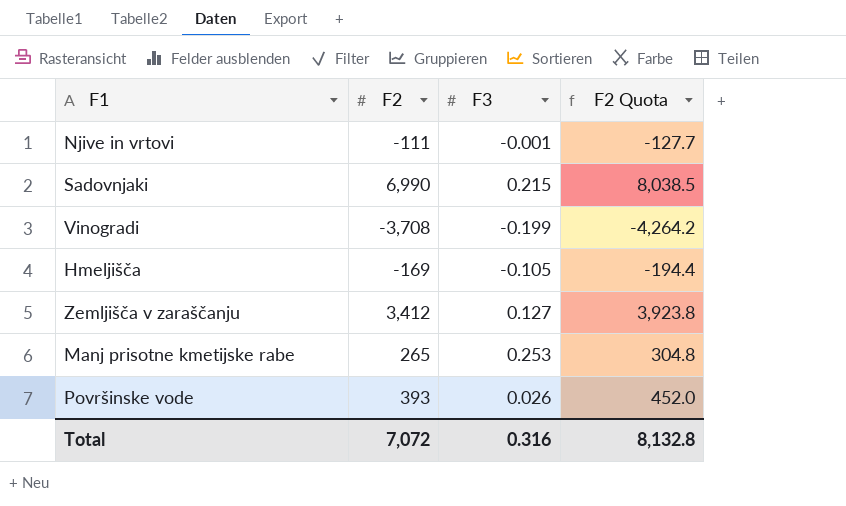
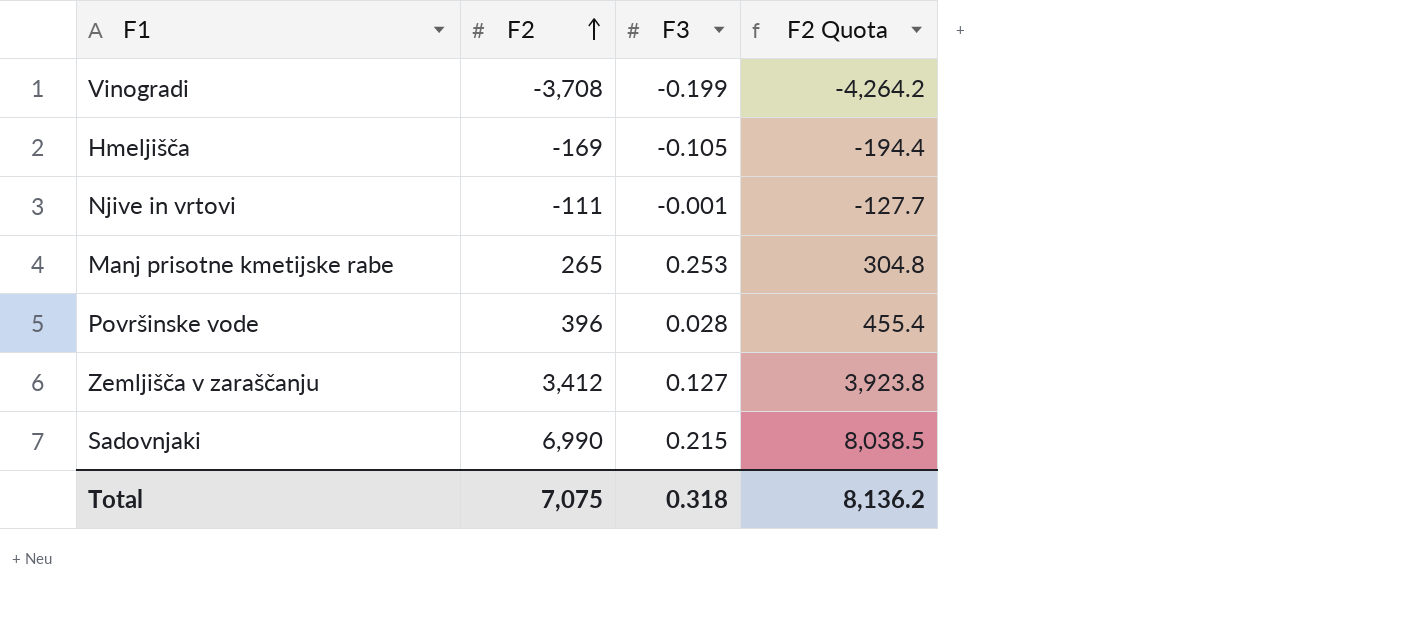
row order: none -> F2 ascending
Površinske vode | F2: 393 -> 396
Površinske vode | F3: 0.026 -> 0.028
Površinske vode | F2 Quota: 452.0 -> 455.4
Total | F2: 7,072 -> 7,075
Total | F3: 0.316 -> 0.318
Total | F2 Quota: 8,132.8 -> 8,136.2

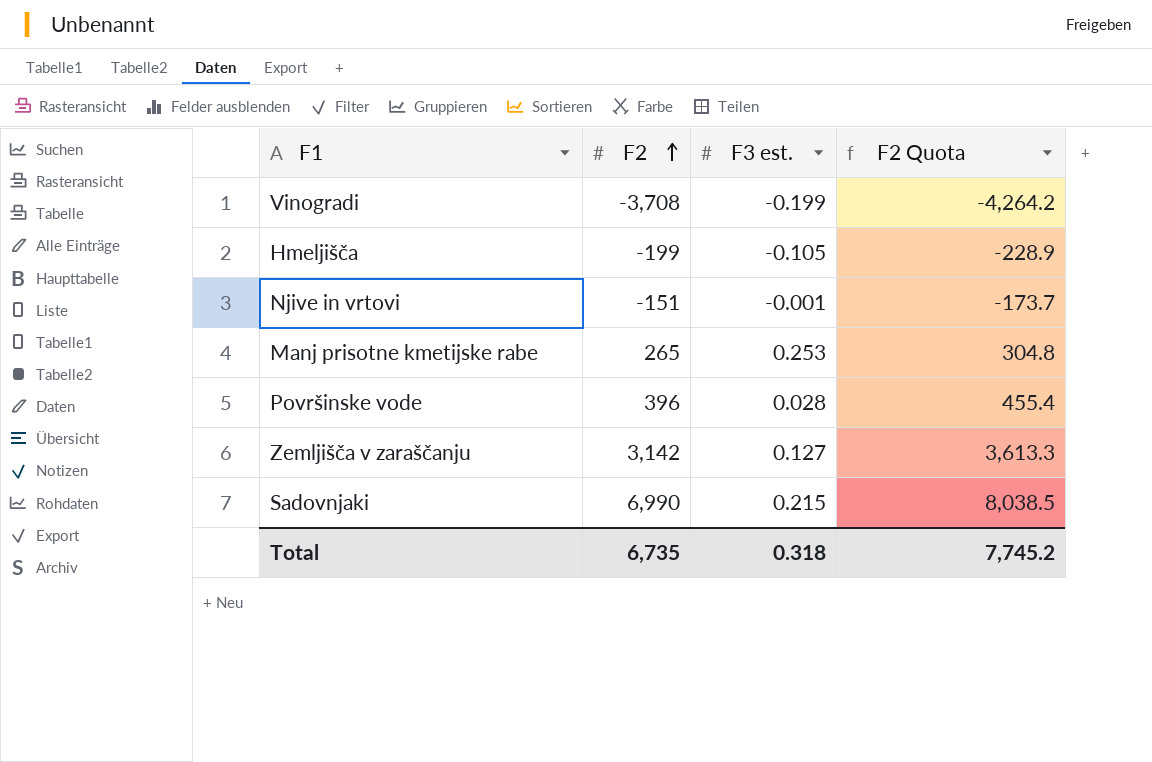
column name: F3 -> F3 est.
Hmeljišča | F2: -169 -> -199
Hmeljišča | F2 Quota: -194.4 -> -228.9
Njive in vrtovi | F2: -111 -> -151
Njive in vrtovi | F2 Quota: -127.7 -> -173.7
Zemljišča v zaraščanju | F2: 3,412 -> 3,142
Zemljišča v zaraščanju | F2 Quota: 3,923.8 -> 3,613.3
Total | F2: 7,075 -> 6,735
Total | F2 Quota: 8,136.2 -> 7,745.2

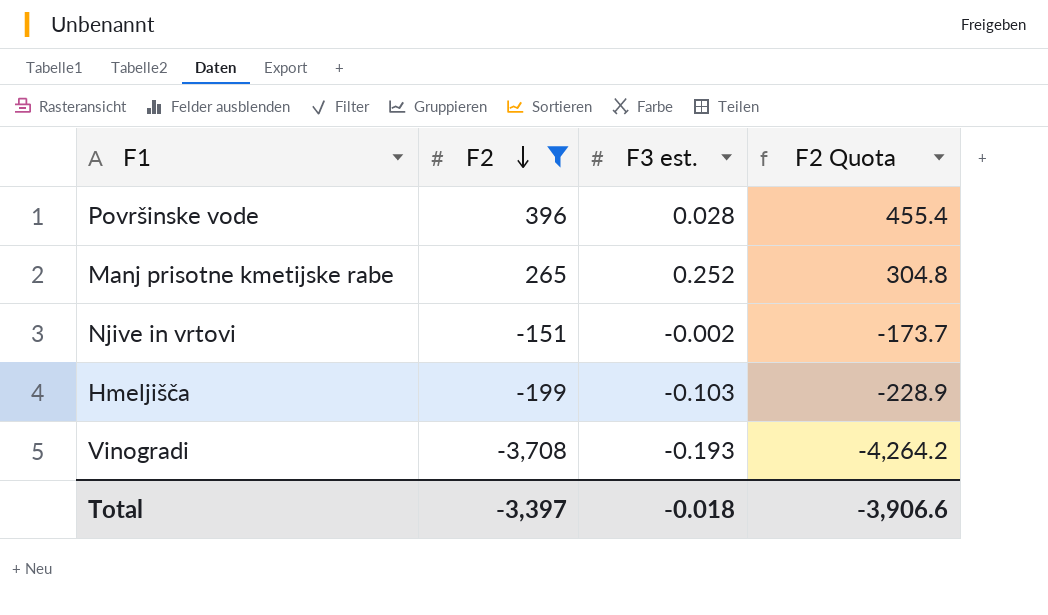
filter: none -> F2 <= 396
row order: F2 ascending -> F2 descending
Manj prisotne kmetijske rabe | F3 est.: 0.253 -> 0.252
Njive in vrtovi | F3 est.: -0.001 -> -0.002
Hmeljišča | F3 est.: -0.105 -> -0.103
Vinogradi | F3 est.: -0.199 -> -0.193
Total | F2: 6,735 -> -3,397
Total | F3 est.: 0.318 -> -0.018
Total | F2 Quota: 7,745.2 -> -3,906.6

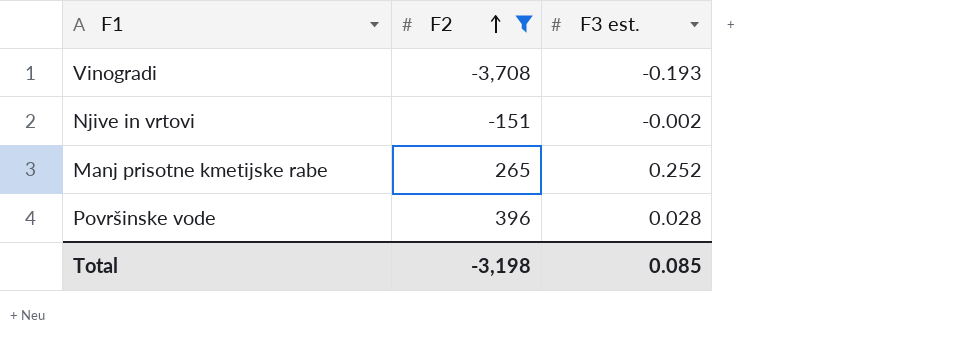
row order: F2 descending -> F2 ascending
column F2 Quota | formula: [F2] * 1.15 -> none
row Hmeljišča: -199 | -0.103 | -228.9 -> none
Total | F2: -3,397 -> -3,198
Total | F3 est.: -0.018 -> 0.085

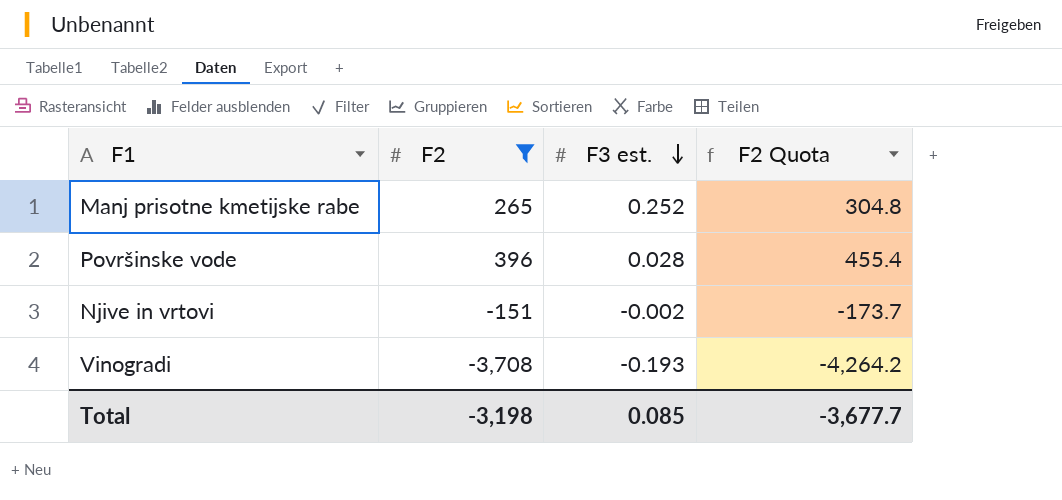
row order: F2 ascending -> F3 est. descending
column F2 Quota | formula: none -> [F2] * 1.15

